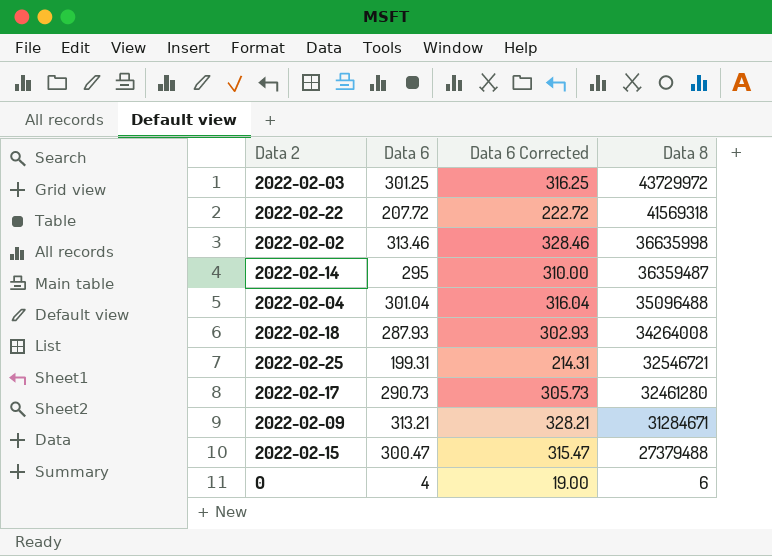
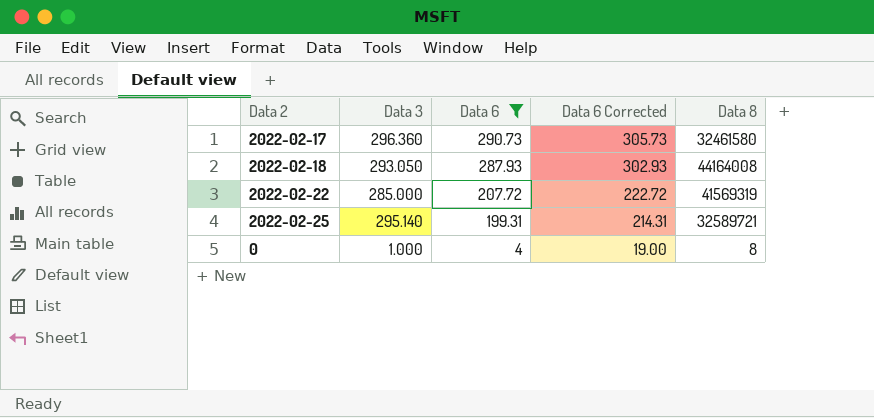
filter: none -> Data 6 <= 290.73
row order: Data 8 descending -> Data 6 descending
column Data 3 | position: none -> 2
2022-02-17 | Data 8: 32461280 -> 32461580
2022-02-18 | Data 8: 34264008 -> 44164008
2022-02-22 | Data 8: 41569318 -> 41569319
2022-02-25 | Data 8: 32546721 -> 32589721
0 | Data 8: 6 -> 8

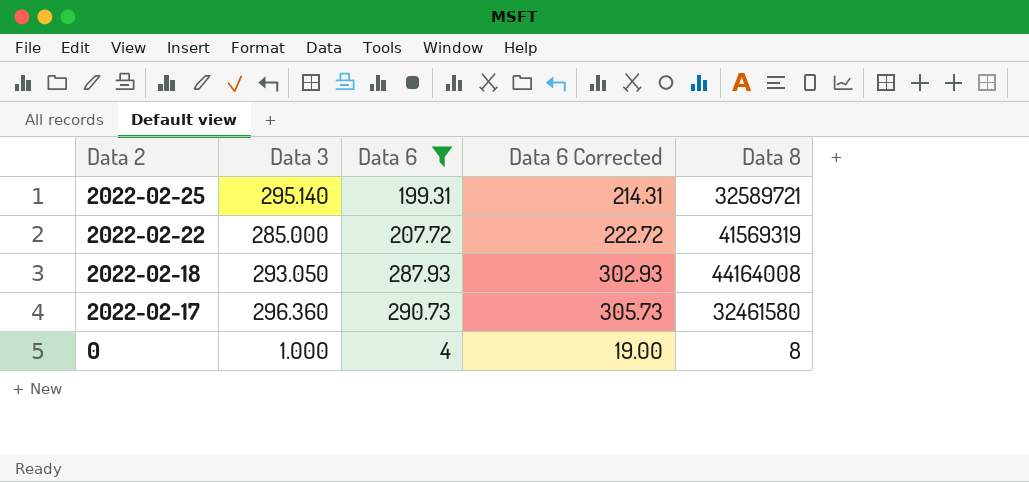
row order: Data 6 descending -> Data 2 descending

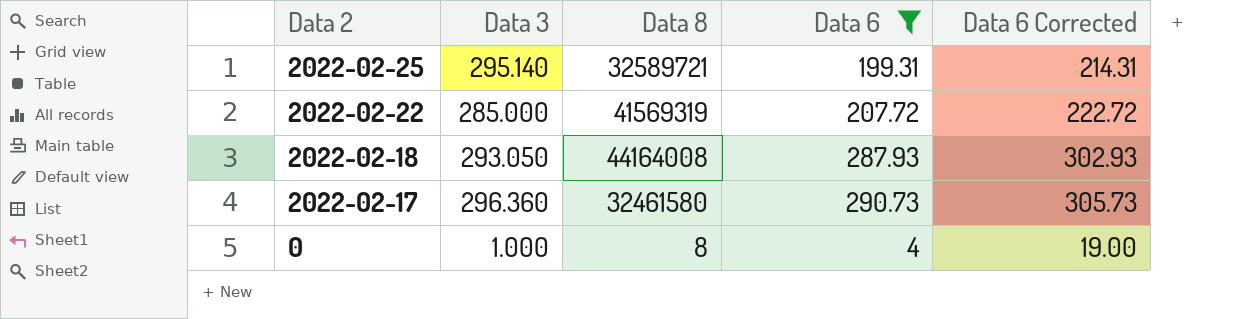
column Data 8 | position: 5 -> 3

